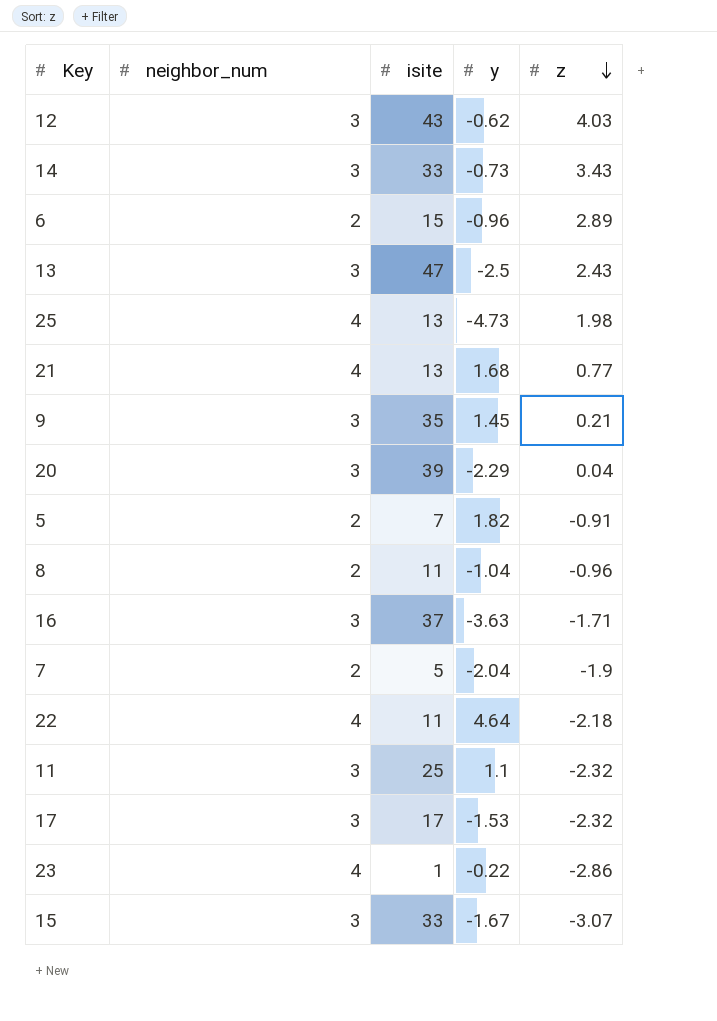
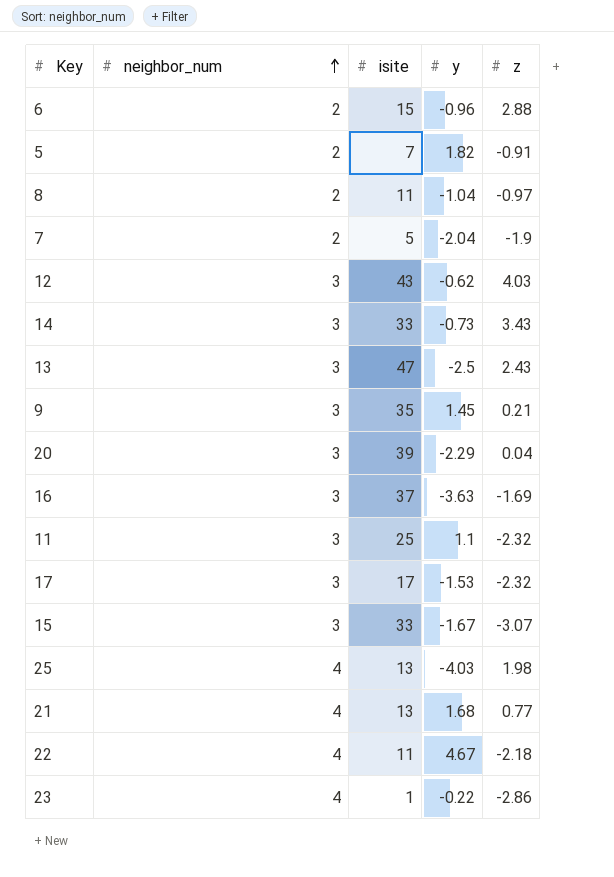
row order: z descending -> neighbor_num ascending
6 | z: 2.89 -> 2.88
8 | z: -0.96 -> -0.97
16 | z: -1.71 -> -1.69
25 | y: -4.73 -> -4.03
22 | y: 4.64 -> 4.67

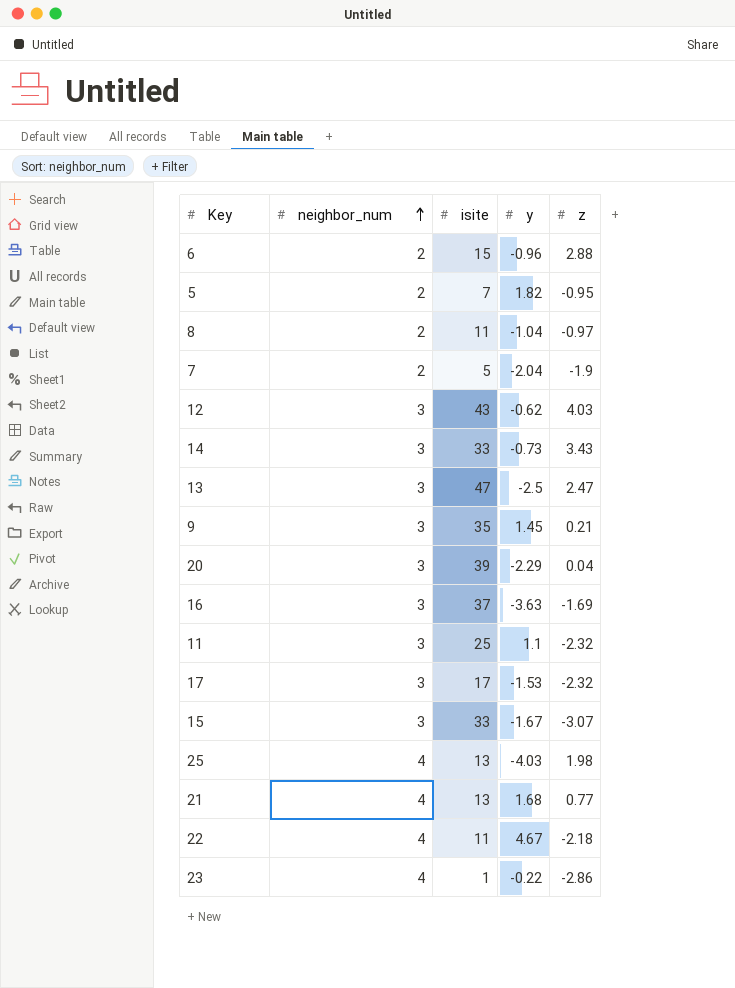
5 | z: -0.91 -> -0.95
13 | z: 2.43 -> 2.47

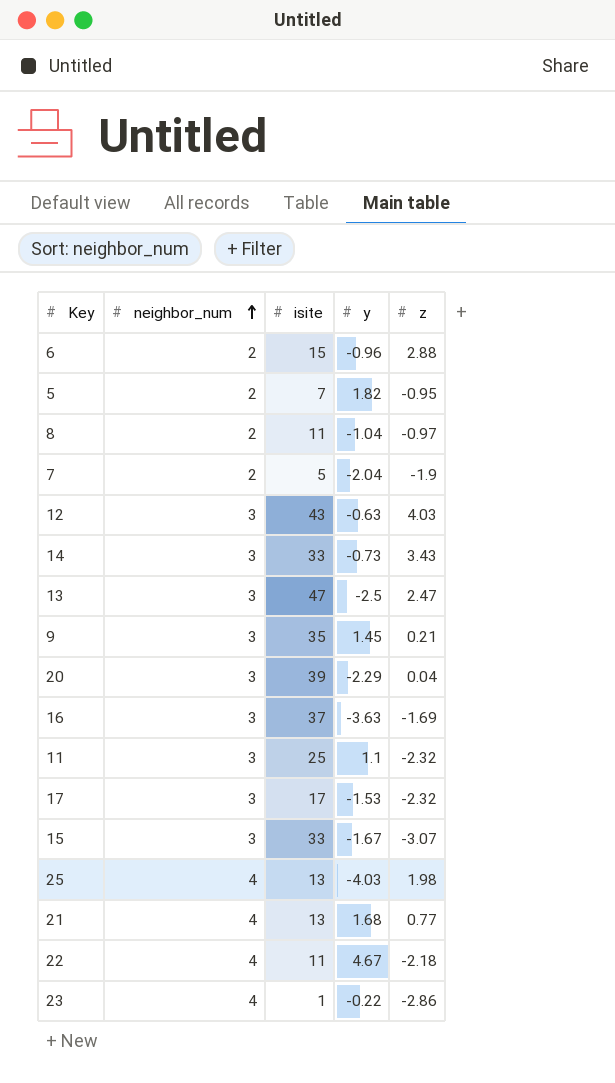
12 | y: -0.62 -> -0.63

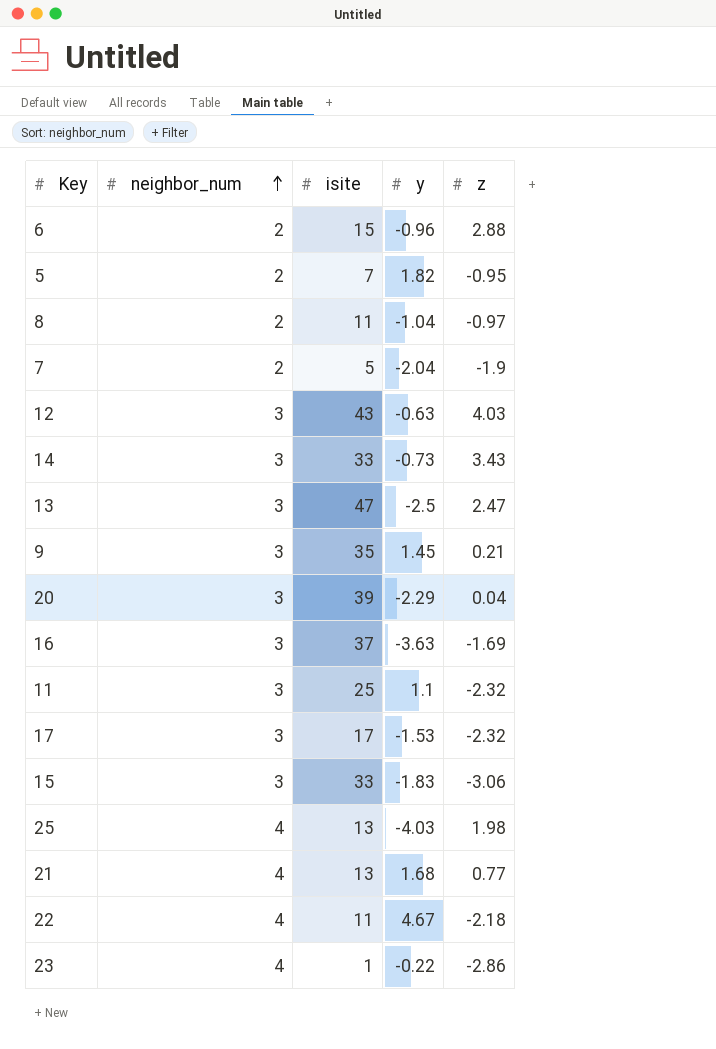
15 | y: -1.67 -> -1.83
15 | z: -3.07 -> -3.06

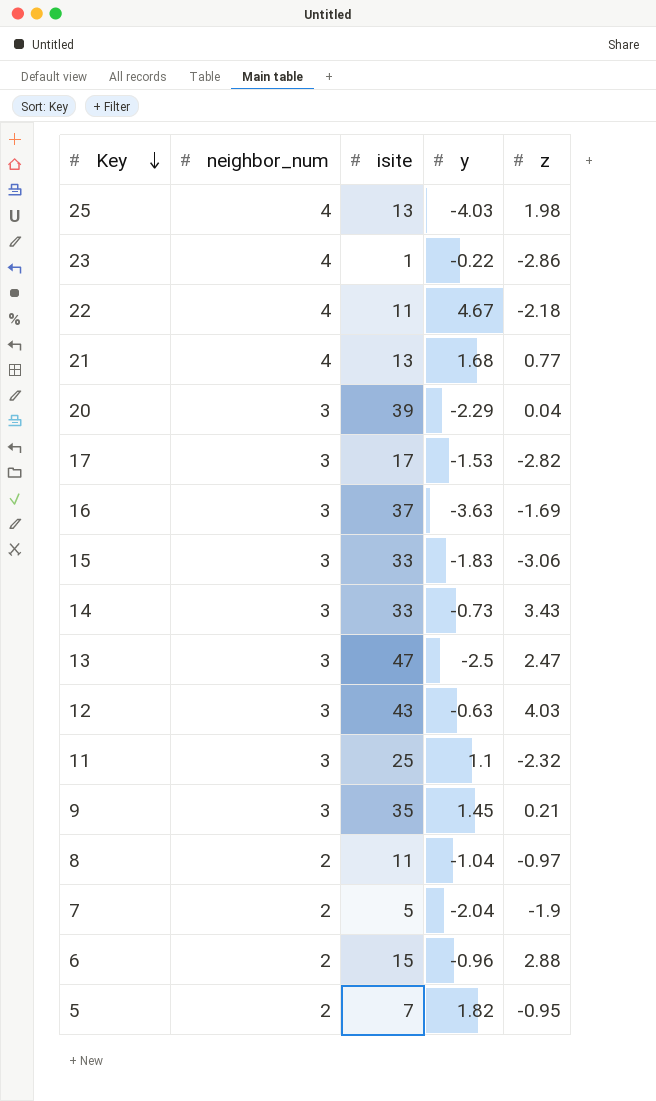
row order: neighbor_num ascending -> Key descending
17 | z: -2.32 -> -2.82

